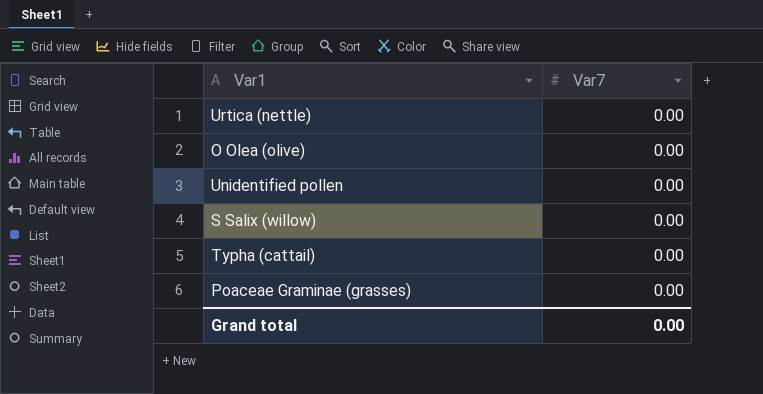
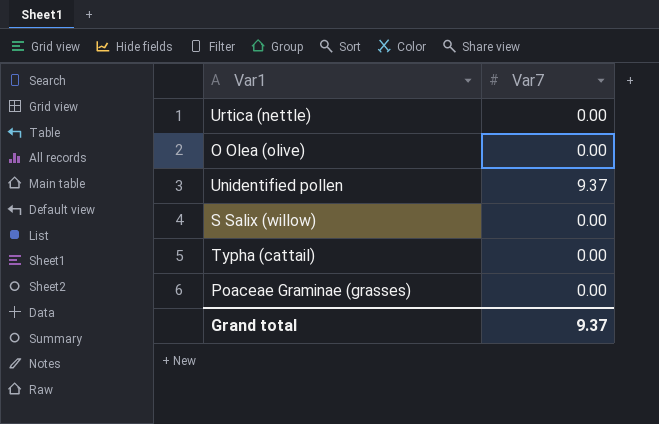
Unidentified pollen | Var7: 0.00 -> 9.37
Grand total | Var7: 0.00 -> 9.37

